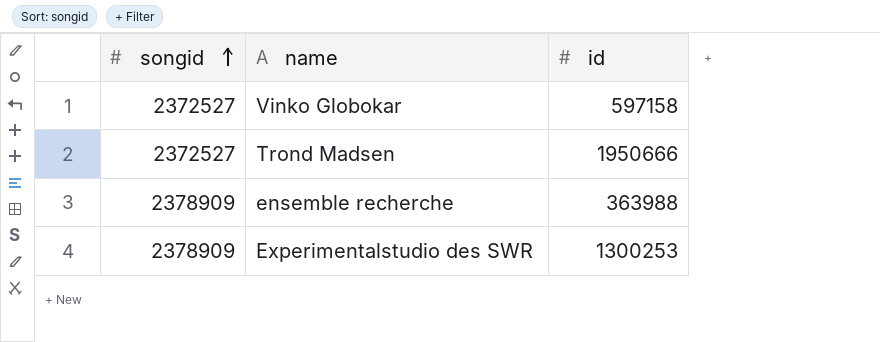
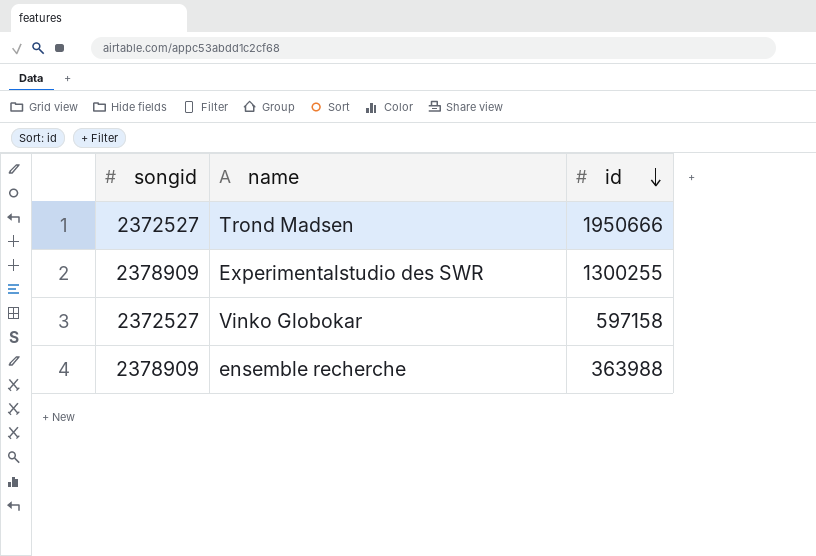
row order: songid ascending -> id descending
Experimentalstudio des SWR | id: 1300253 -> 1300255

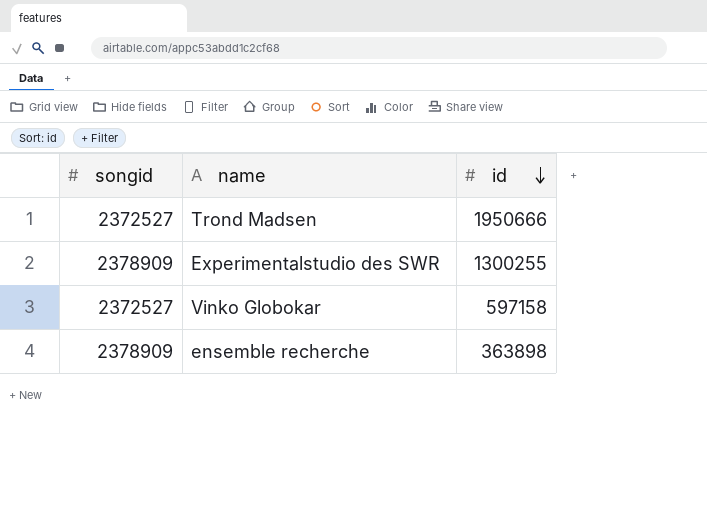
ensemble recherche | id: 363988 -> 363898

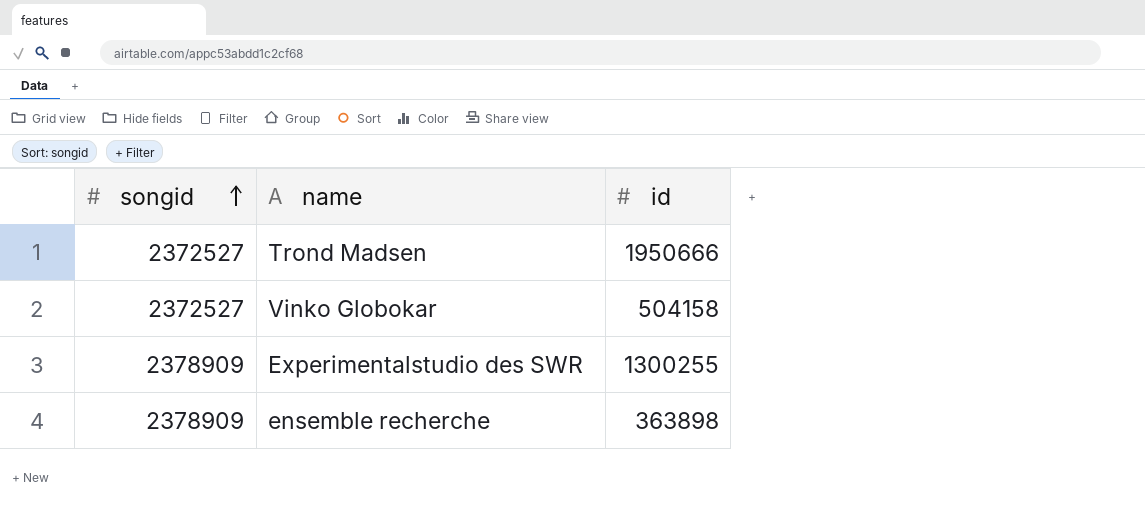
row order: id descending -> songid ascending
Vinko Globokar | id: 597158 -> 504158

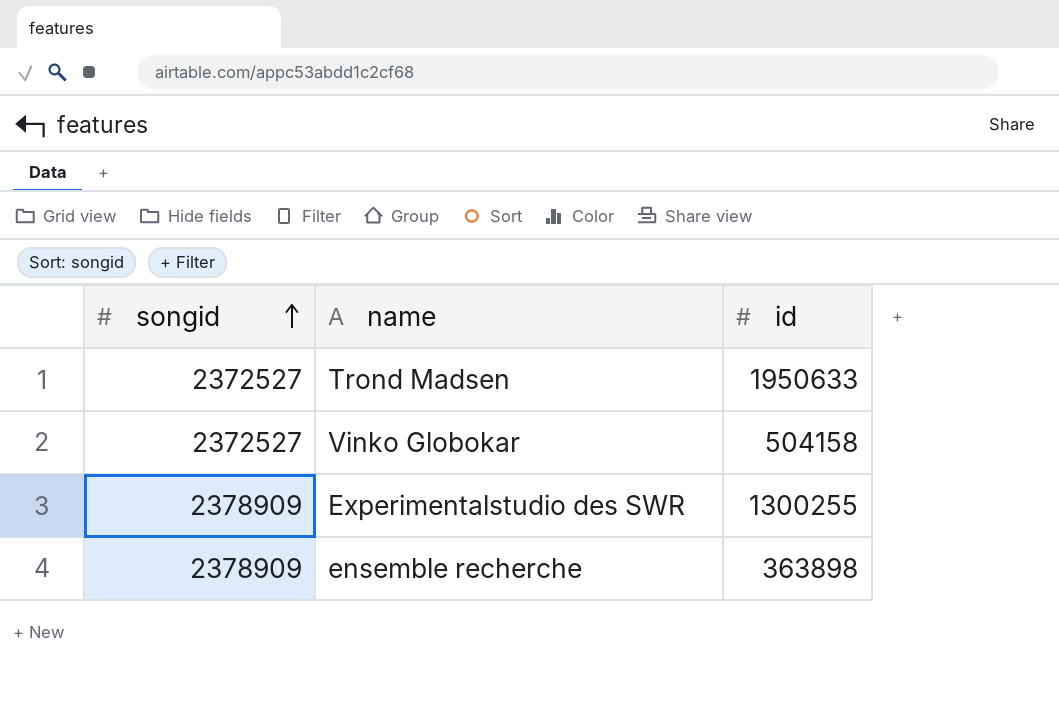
Trond Madsen | id: 1950666 -> 1950633

